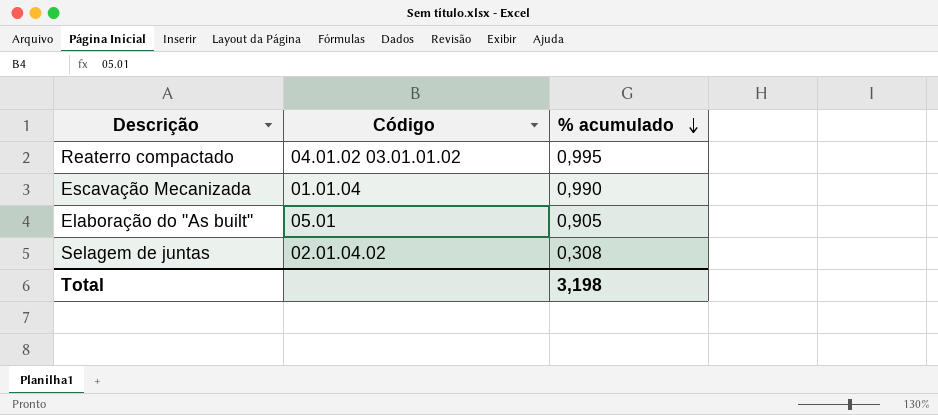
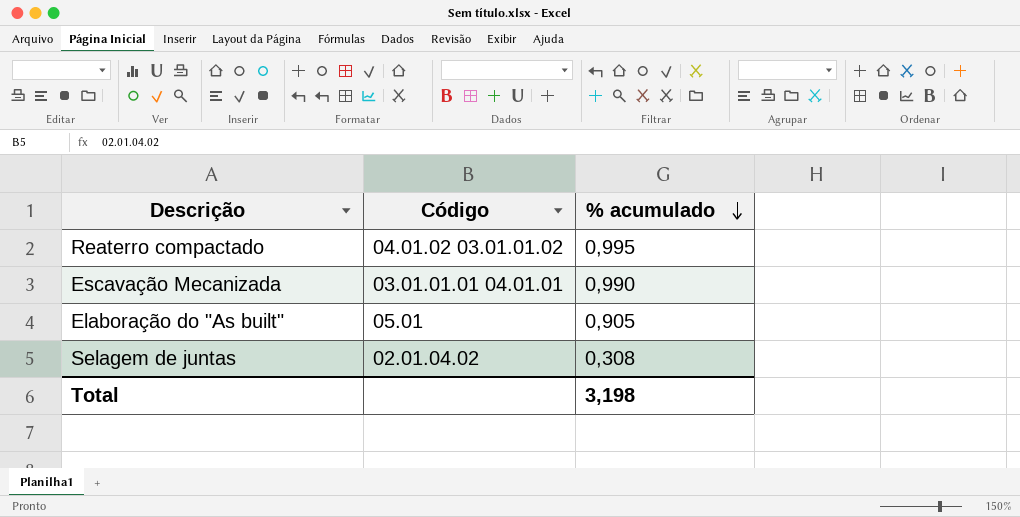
Escavação Mecanizada | Código: 01.01.04 -> 03.01.01.01 04.01.01

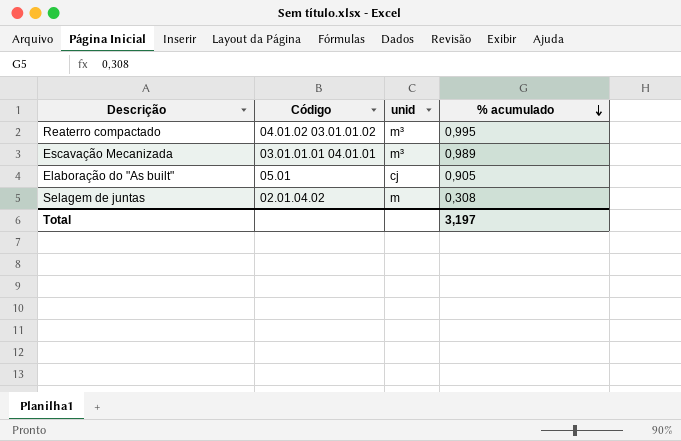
column unid | position: none -> 3
Escavação Mecanizada | % acumulado: 0,990 -> 0,989
Total | % acumulado: 3,198 -> 3,197

